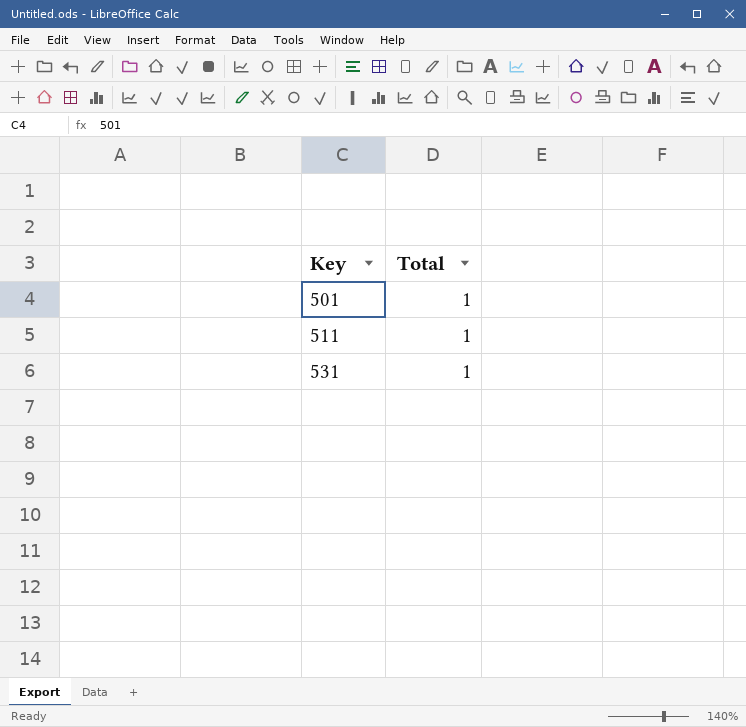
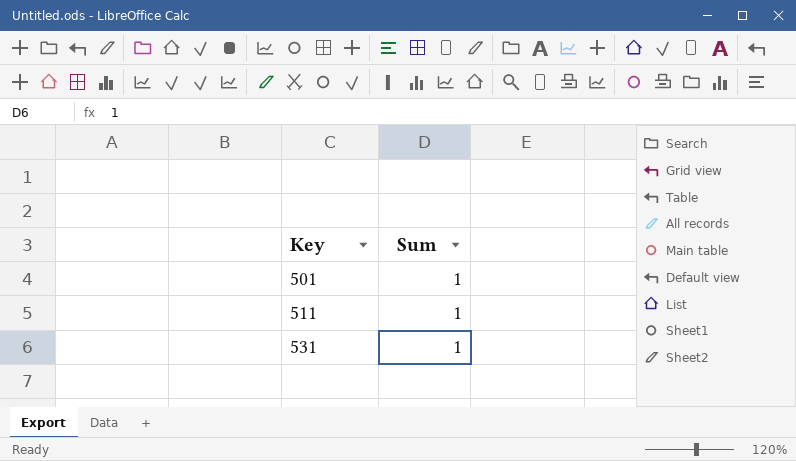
column name: Total -> Sum

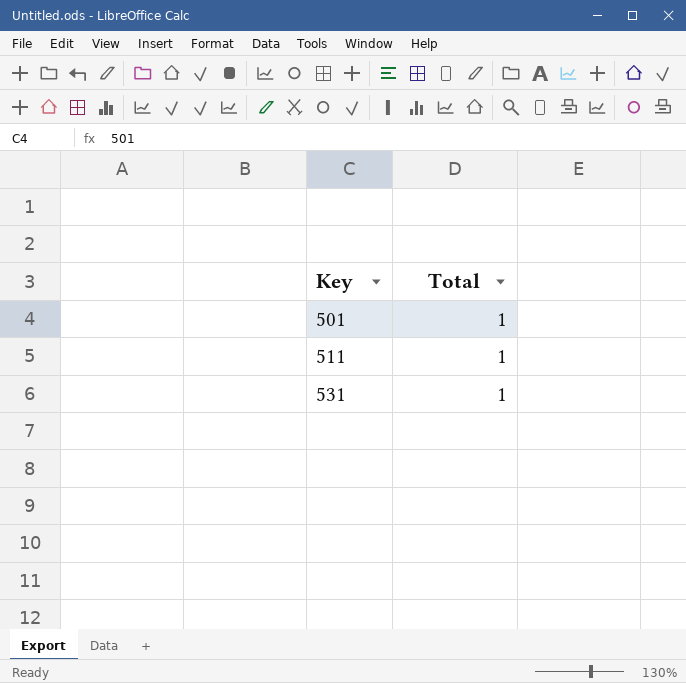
column name: Sum -> Total

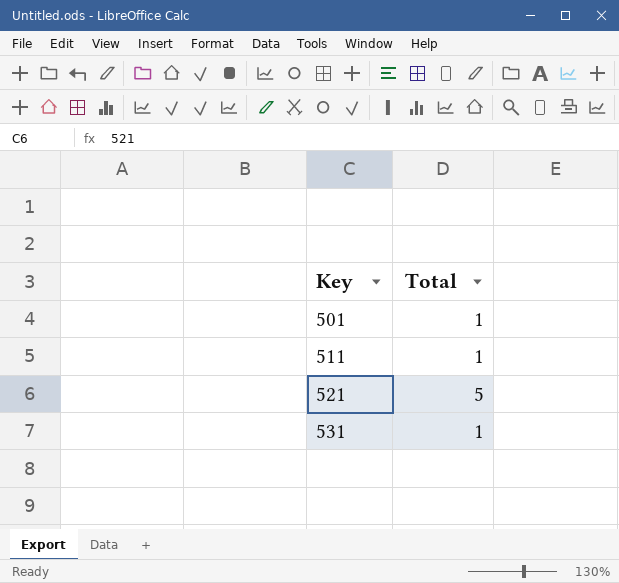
row 521: none -> 5

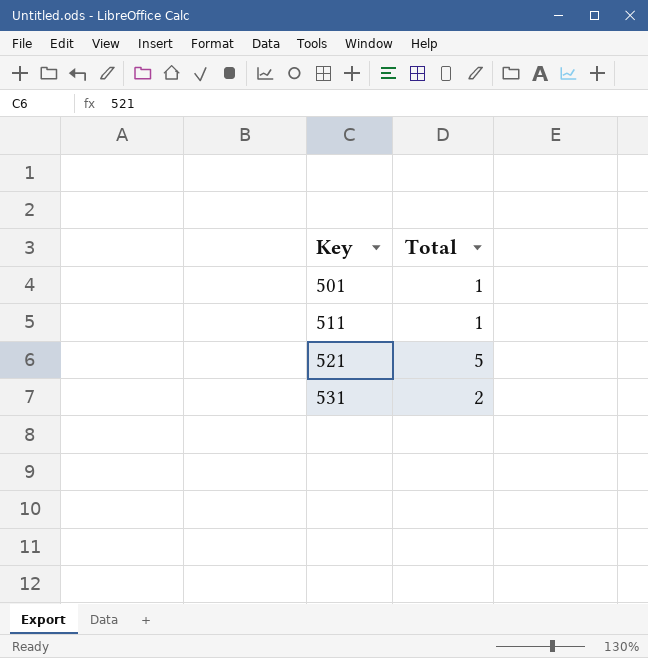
531 | Total: 1 -> 2

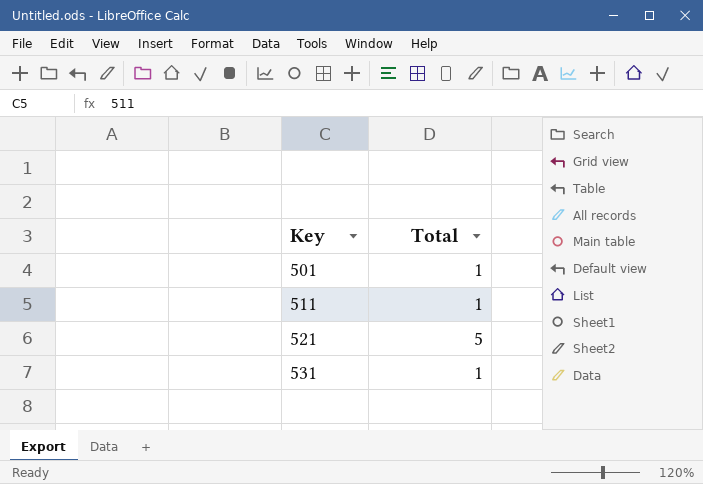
531 | Total: 2 -> 1

